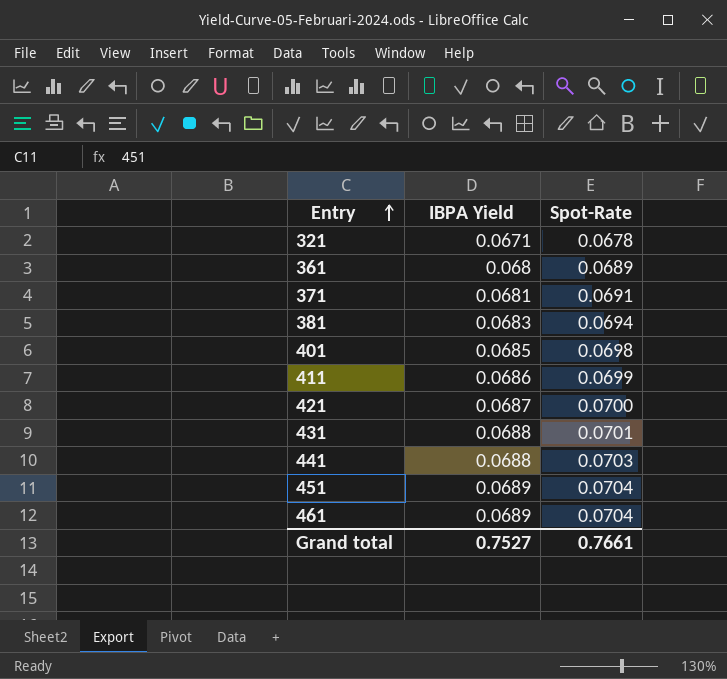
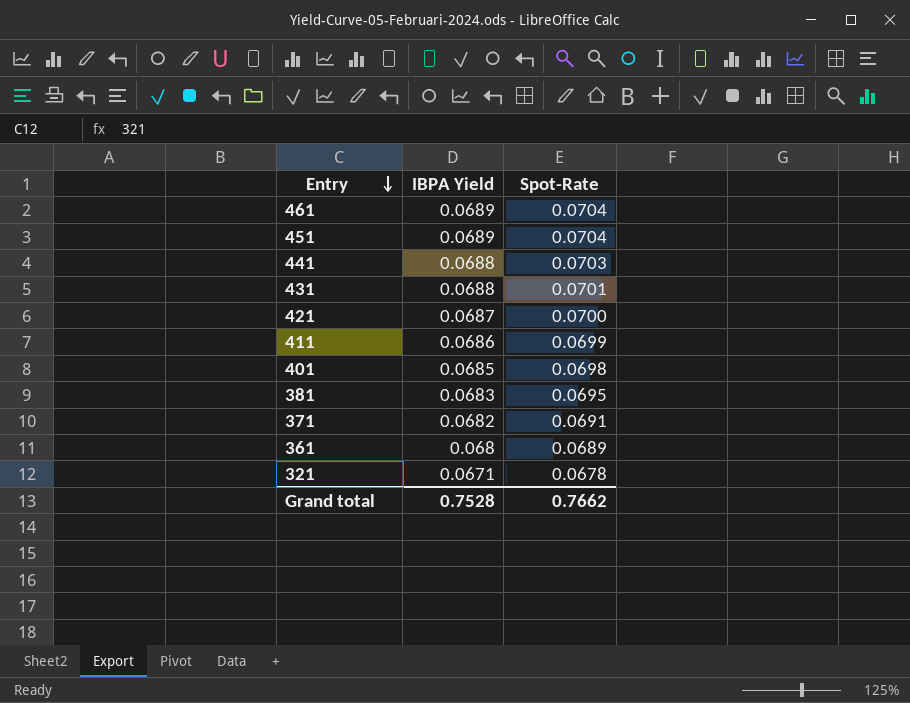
row order: Entry ascending -> Entry descending
381 | Spot-Rate: 0.0694 -> 0.0695
371 | IBPA Yield: 0.0681 -> 0.0682
Grand total | IBPA Yield: 0.7527 -> 0.7528
Grand total | Spot-Rate: 0.7661 -> 0.7662

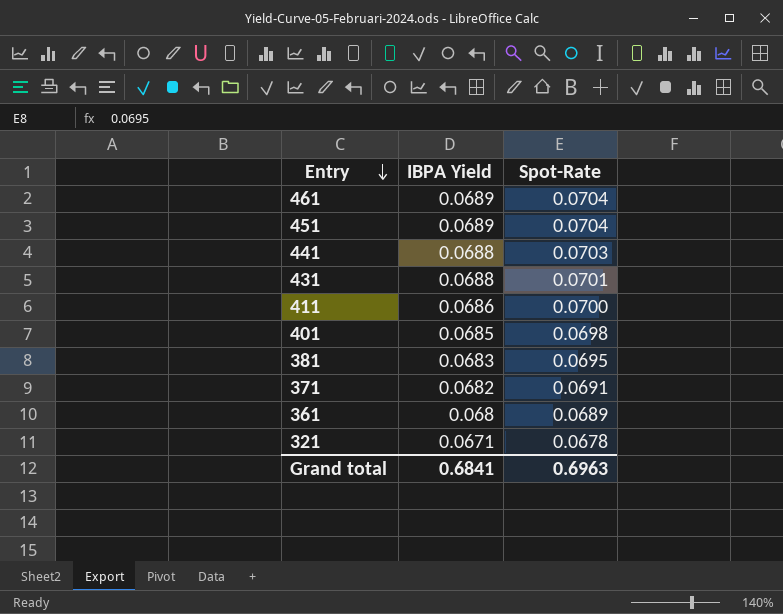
row 421: 0.0687 | 0.0700 -> none
411 | Spot-Rate: 0.0699 -> 0.0700
Grand total | IBPA Yield: 0.7528 -> 0.6841
Grand total | Spot-Rate: 0.7662 -> 0.6963

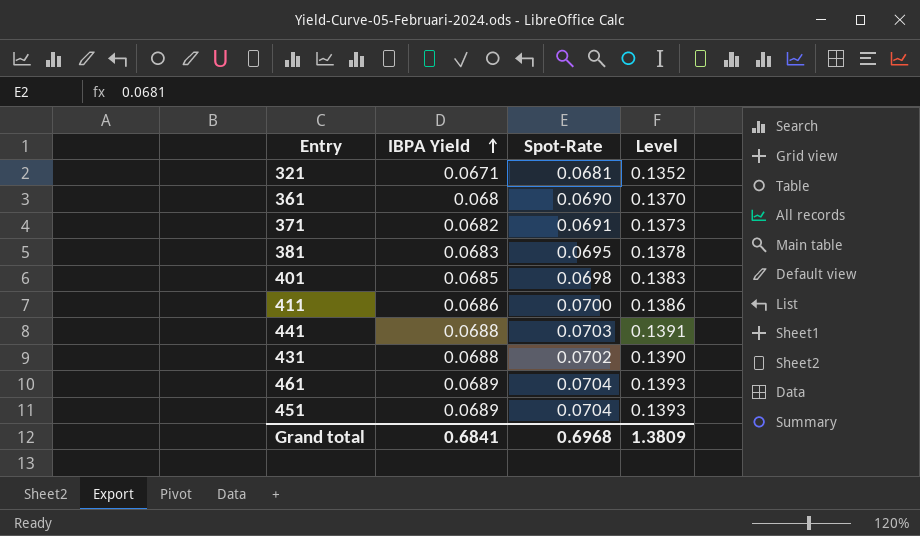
row order: Entry descending -> IBPA Yield ascending
column Level | formula: none -> [IBPA Yield] + [Spot-Rate]
321 | Spot-Rate: 0.0678 -> 0.0681
361 | Spot-Rate: 0.0689 -> 0.0690
431 | Spot-Rate: 0.0701 -> 0.0702
Grand total | Spot-Rate: 0.6963 -> 0.6968

